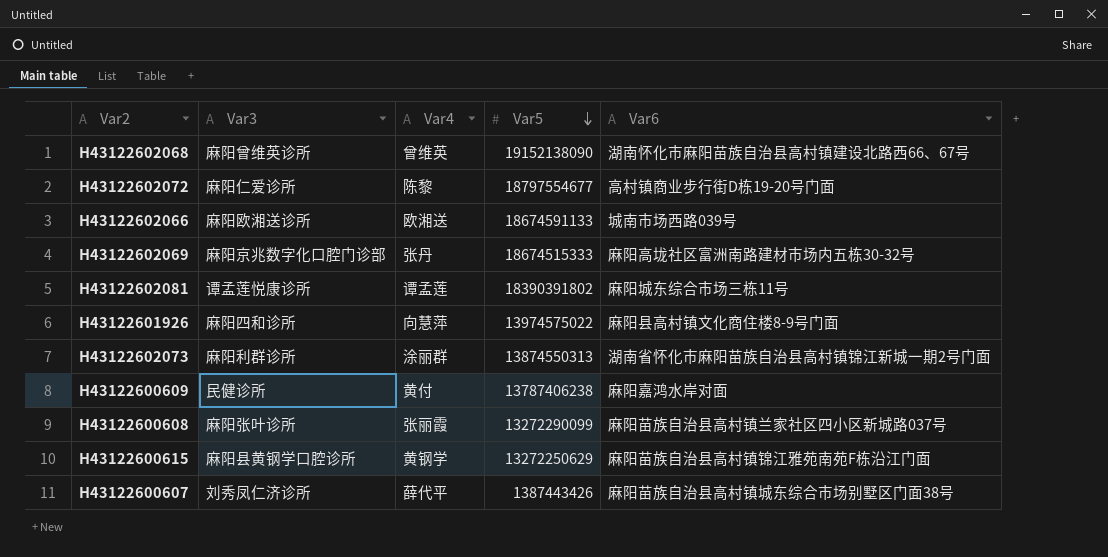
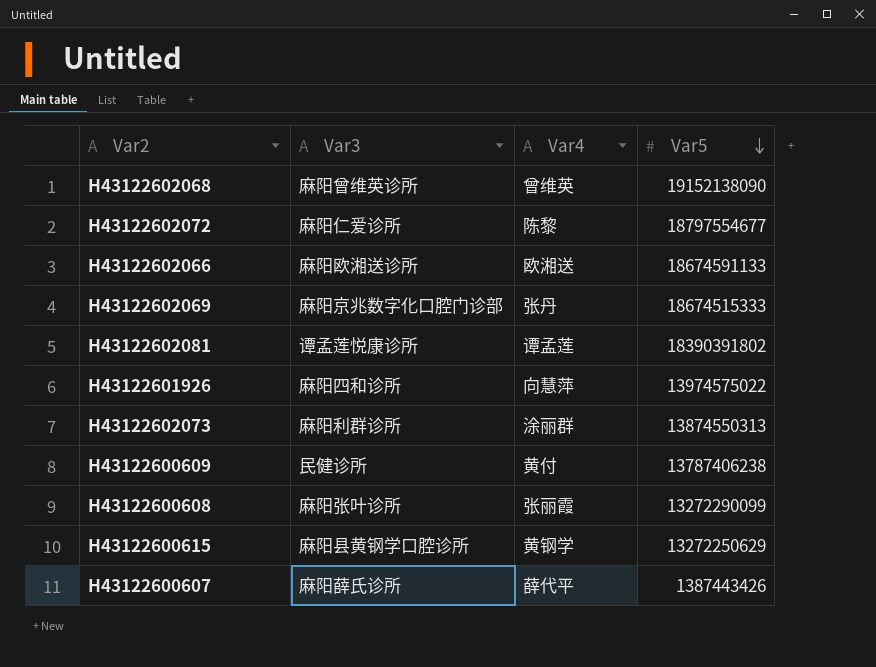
column Var6 | position: 5 -> none
H43122600607 | Var3: 刘秀凤仁济诊所 -> 麻阳薛氏诊所

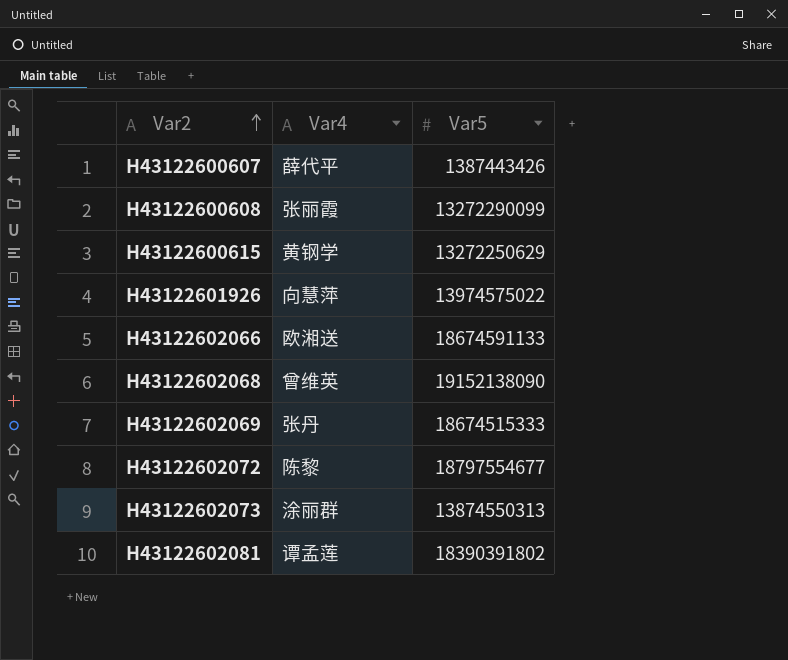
row order: Var5 descending -> Var2 ascending
column Var3 | position: 2 -> none
row H43122600609: 民健诊所 | 黄付 | 13787406238 -> none

